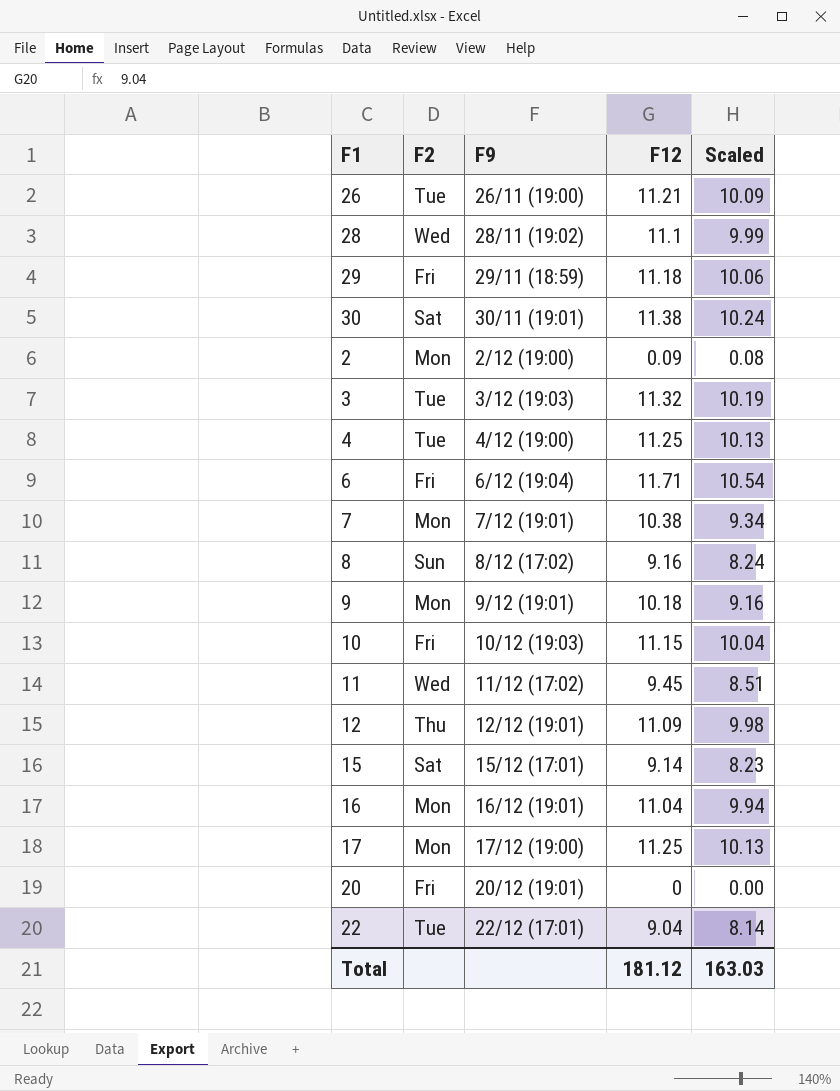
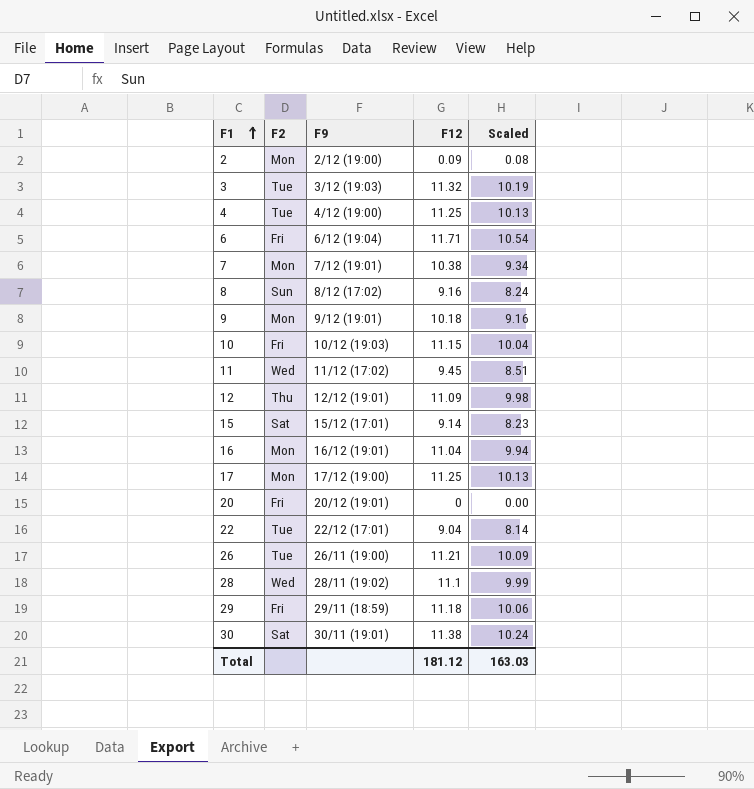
row order: none -> F1 ascending

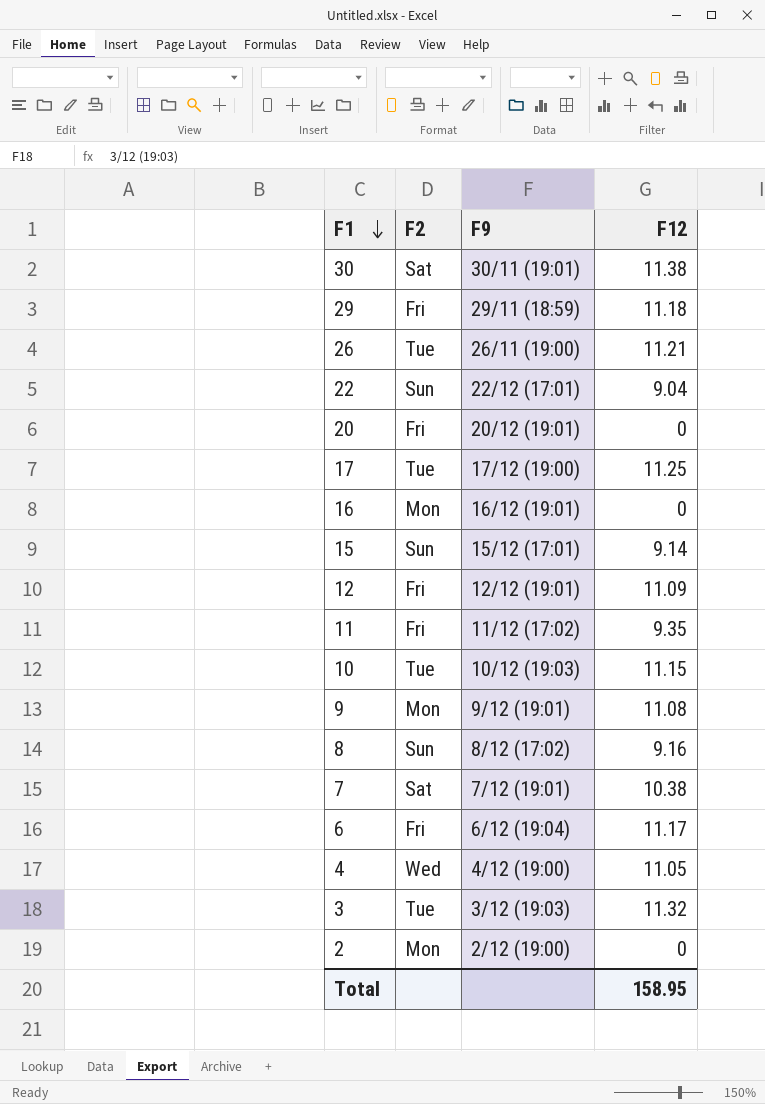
row order: F1 ascending -> F1 descending
column Scaled | formula: [F12] * 0.9 -> none
row 28: Wed | 28/11 (19:02) | 11.1 | 9.99 -> none
22 | F2: Tue -> Sun
17 | F2: Mon -> Tue
16 | F12: 11.04 -> 0
15 | F2: Sat -> Sun
12 | F2: Thu -> Fri
11 | F2: Wed -> Fri
11 | F12: 9.45 -> 9.35
10 | F2: Fri -> Tue
9 | F12: 10.18 -> 11.08
7 | F2: Mon -> Sat
6 | F12: 11.71 -> 11.17
4 | F2: Tue -> Wed
4 | F12: 11.25 -> 11.05
2 | F12: 0.09 -> 0
Total | F12: 181.12 -> 158.95

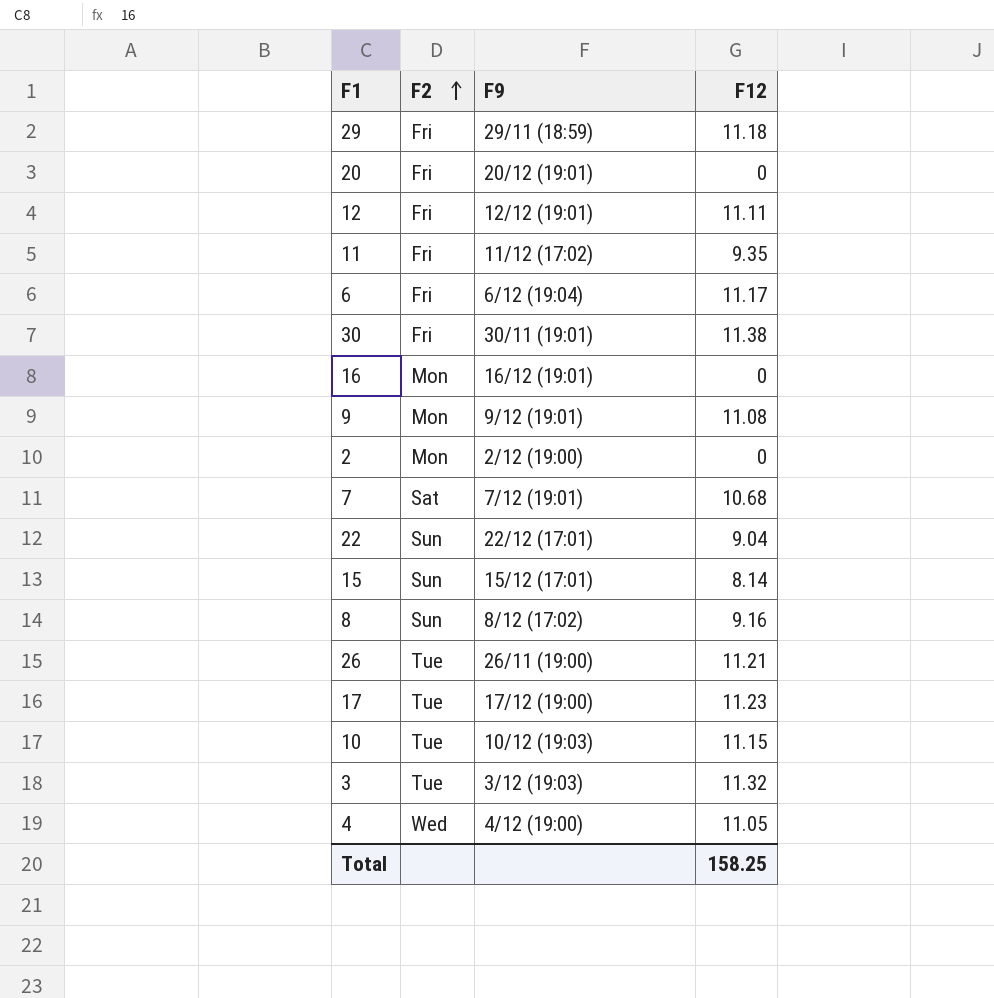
row order: F1 descending -> F2 ascending
12 | F12: 11.09 -> 11.11
30 | F2: Sat -> Fri
7 | F12: 10.38 -> 10.68
15 | F12: 9.14 -> 8.14
17 | F12: 11.25 -> 11.23
Total | F12: 158.95 -> 158.25

